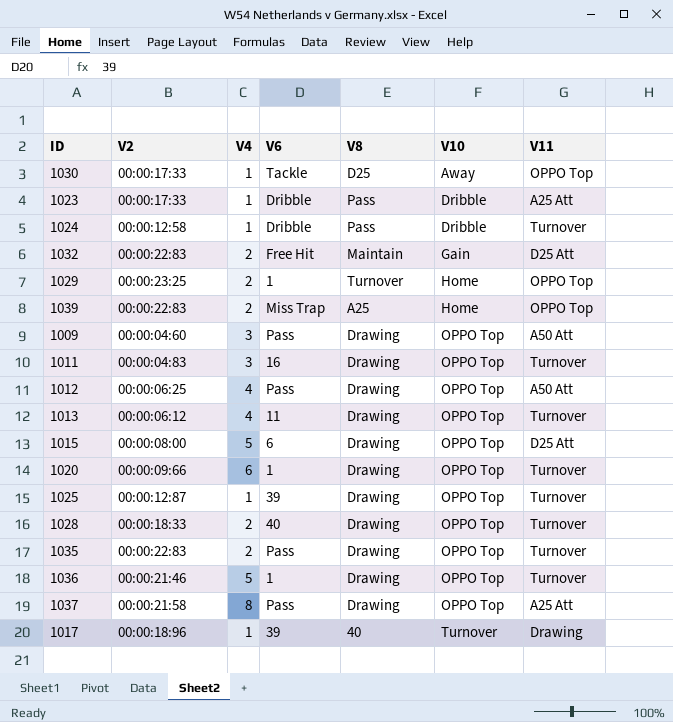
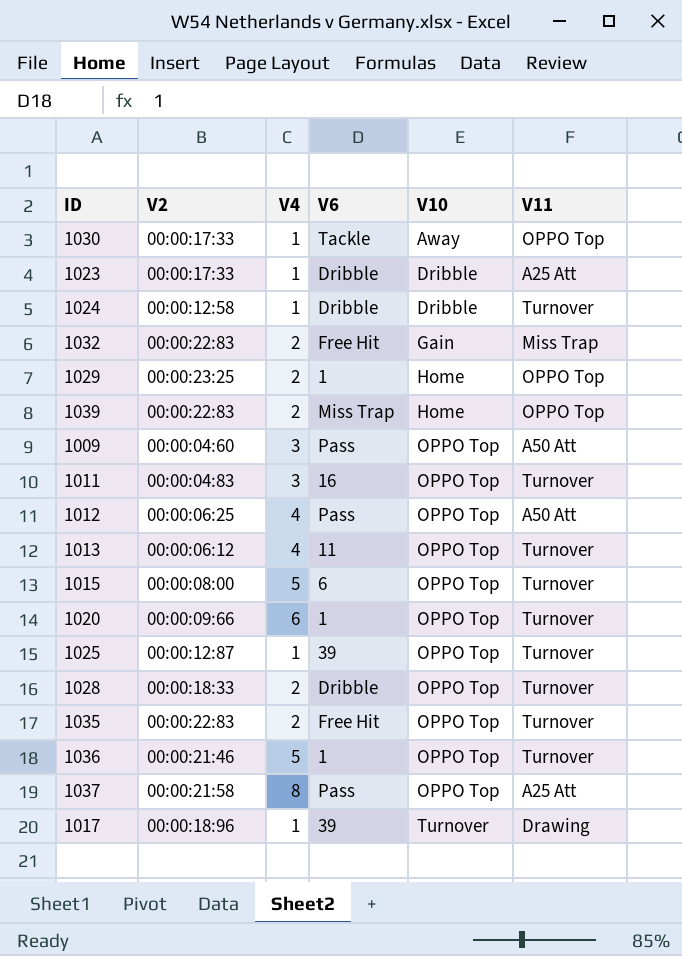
column V8 | position: 5 -> none
1032 | V11: D25 Att -> Miss Trap
1015 | V11: D25 Att -> Turnover
1028 | V6: 40 -> Dribble
1035 | V6: Pass -> Free Hit

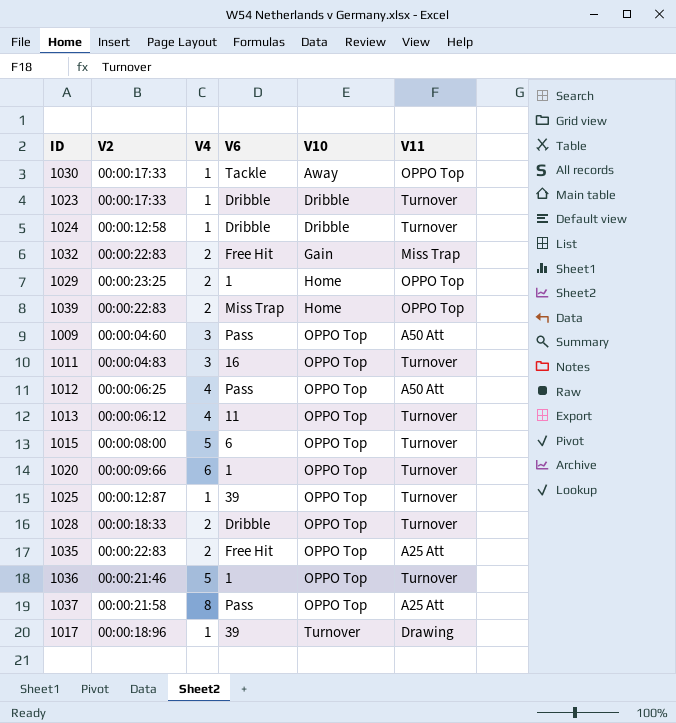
1023 | V11: A25 Att -> Turnover
1035 | V11: Turnover -> A25 Att

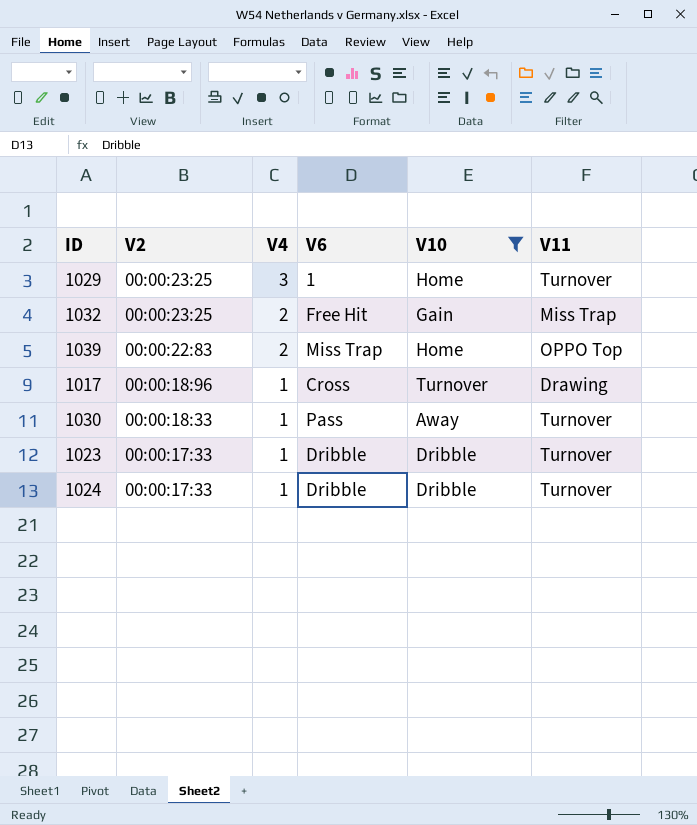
filter: none -> V10 != OPPO Top
row order: V10 ascending -> V2 descending
1029 | V4: 2 -> 3
1029 | V11: OPPO Top -> Turnover
1032 | V2: 00:00:22:83 -> 00:00:23:25
1017 | V6: 39 -> Cross
1030 | V2: 00:00:17:33 -> 00:00:18:33
1030 | V6: Tackle -> Pass
1030 | V11: OPPO Top -> Turnover
1024 | V2: 00:00:12:58 -> 00:00:17:33

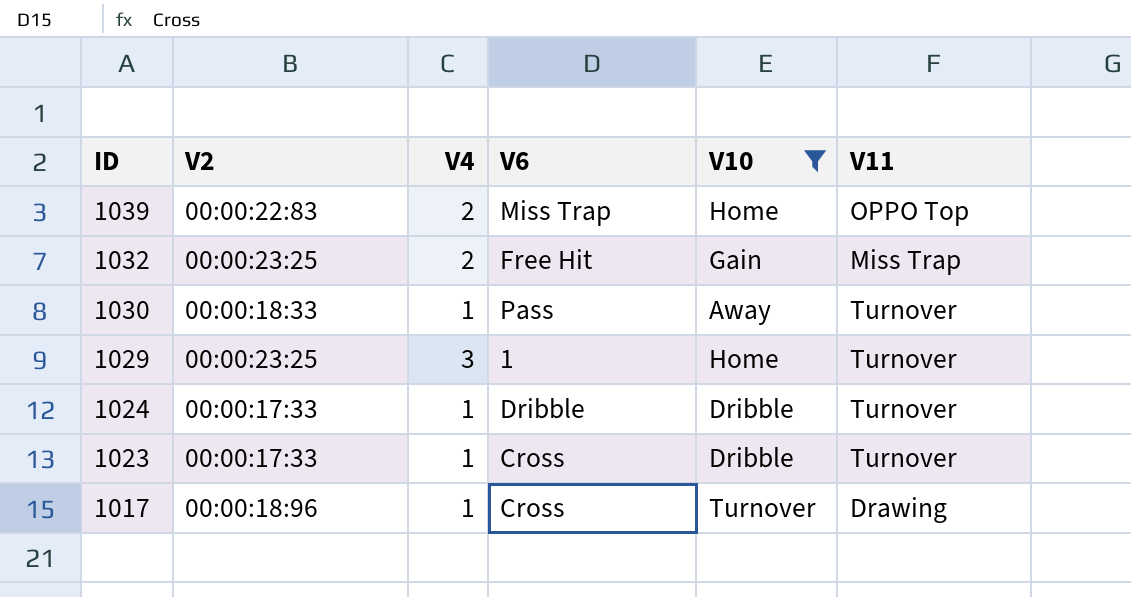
row order: V2 descending -> ID descending
1023 | V6: Dribble -> Cross

